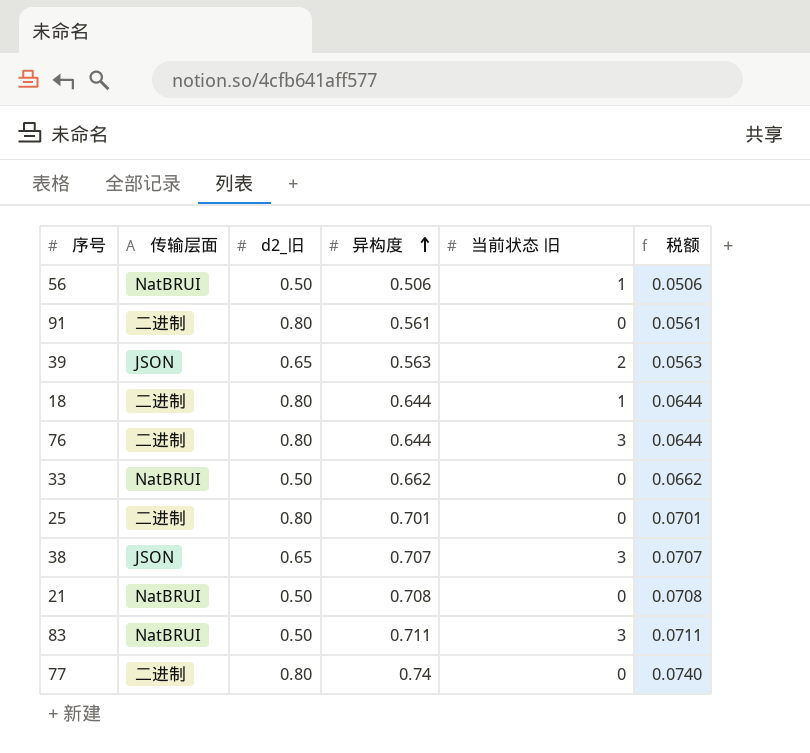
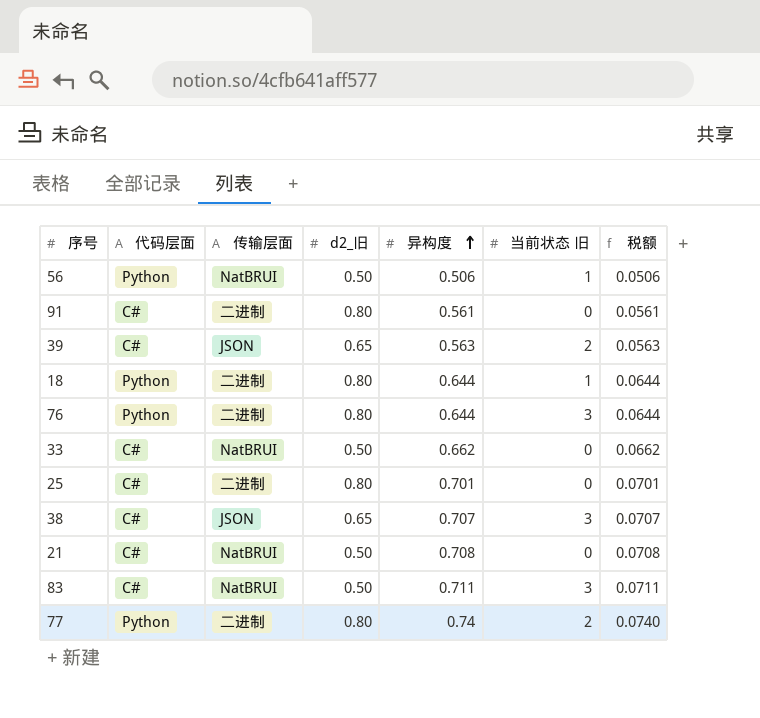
column 代码层面 | position: none -> 2
77 | 当前状态 旧: 0 -> 2

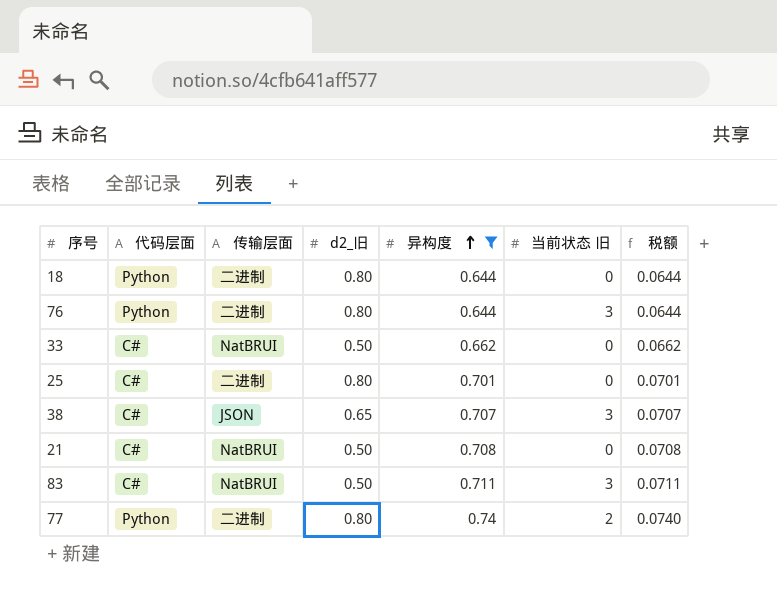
filter: none -> 异构度 >= 0.644
18 | 当前状态 旧: 1 -> 0

